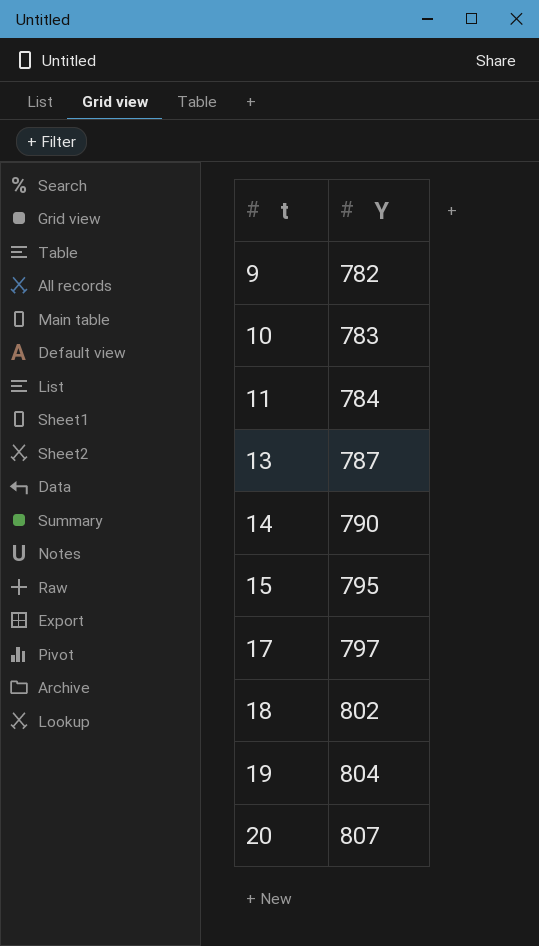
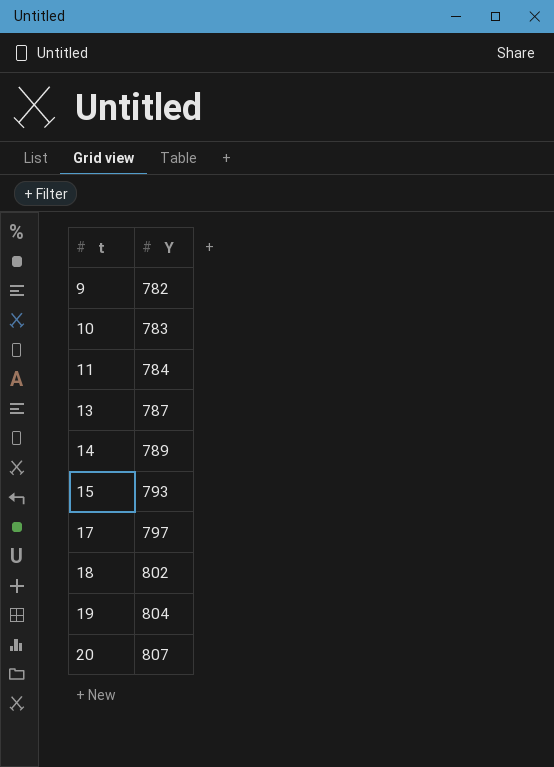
14 | Y: 790 -> 789
15 | Y: 795 -> 793

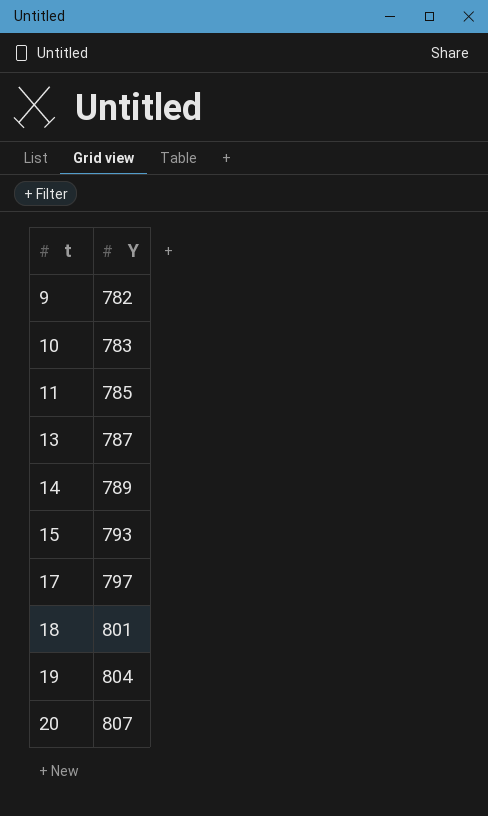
11 | Y: 784 -> 785
18 | Y: 802 -> 801

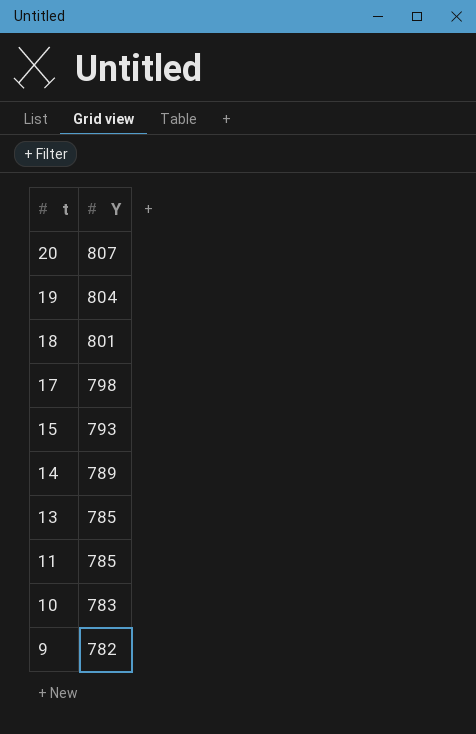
row order: t ascending -> t descending
17 | Y: 797 -> 798
13 | Y: 787 -> 785

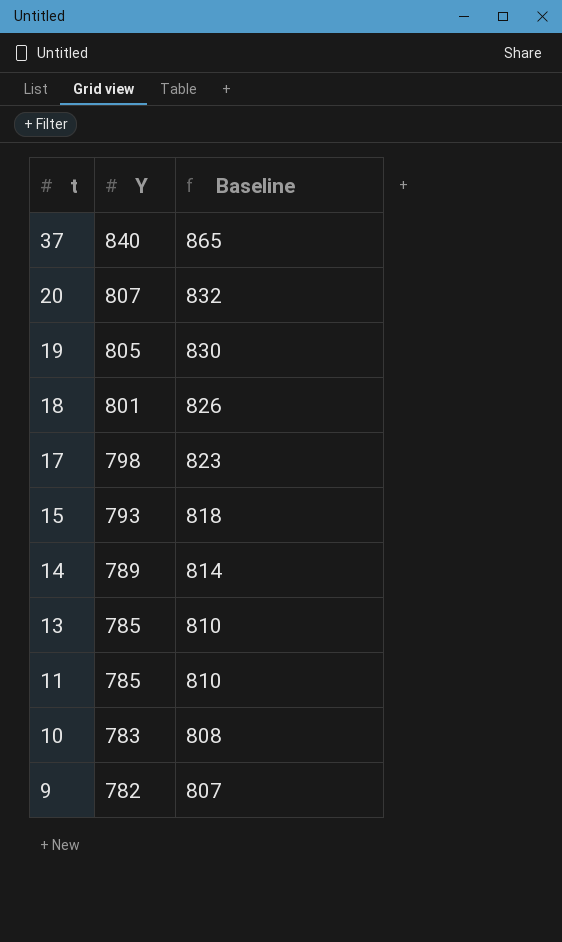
column Baseline | formula: none -> [Y] + 25
row 37: none -> 840 | 865
19 | Y: 804 -> 805

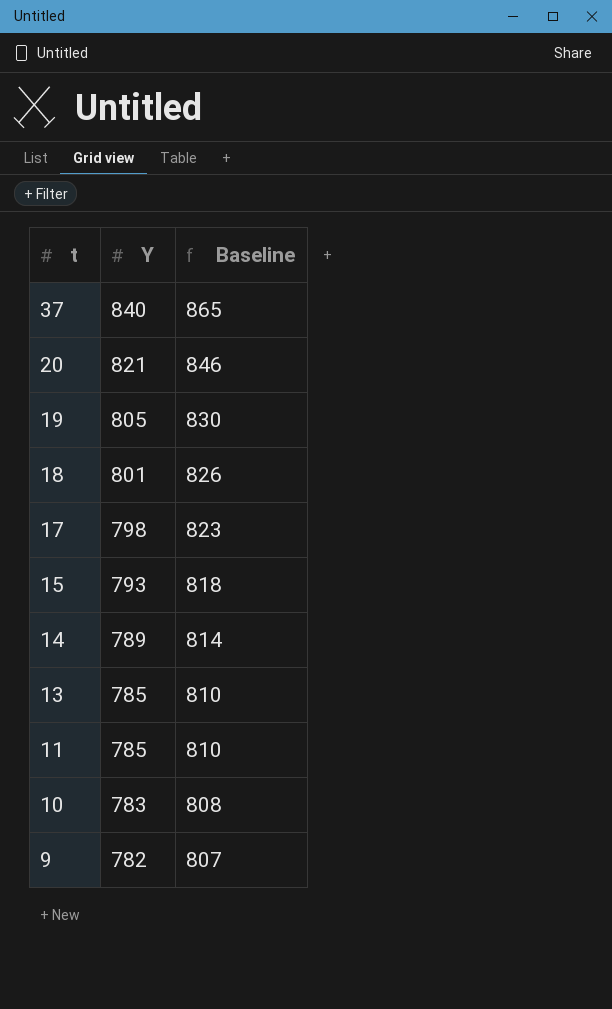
20 | Y: 807 -> 821
20 | Baseline: 832 -> 846

